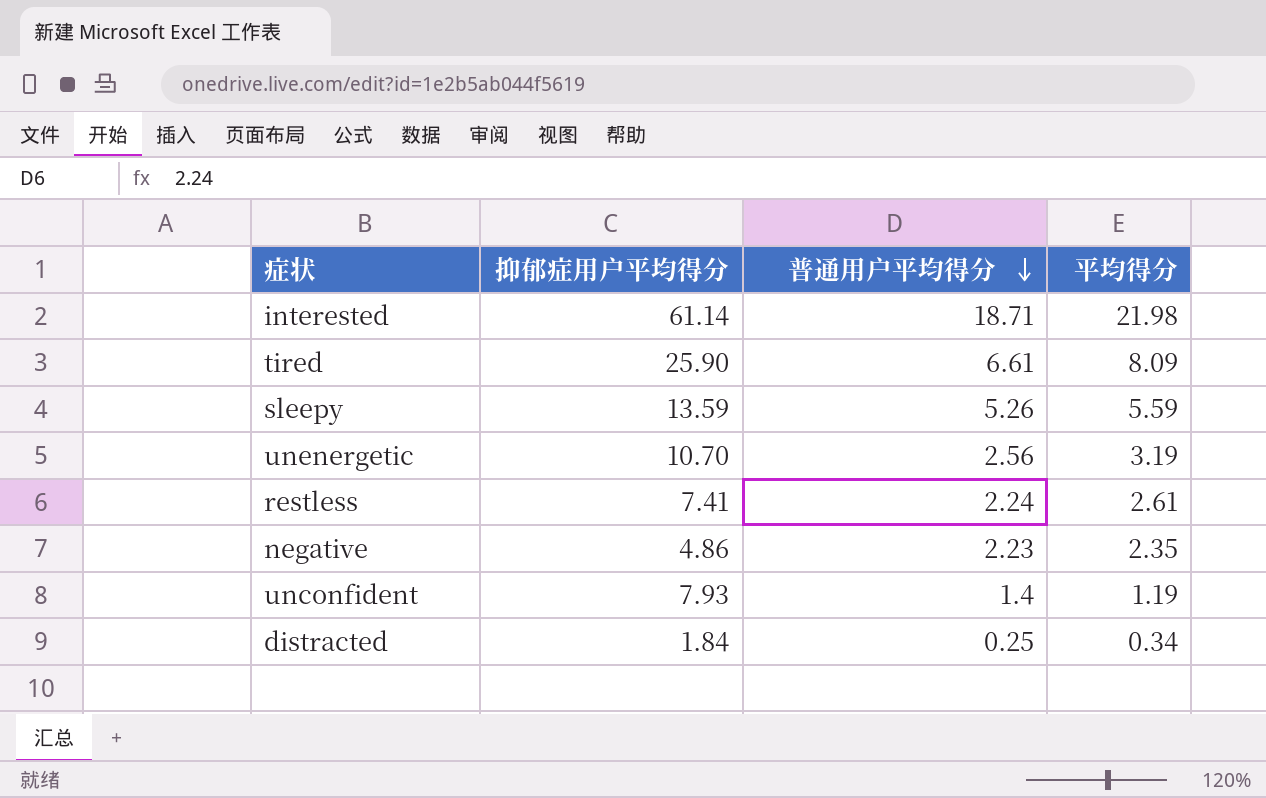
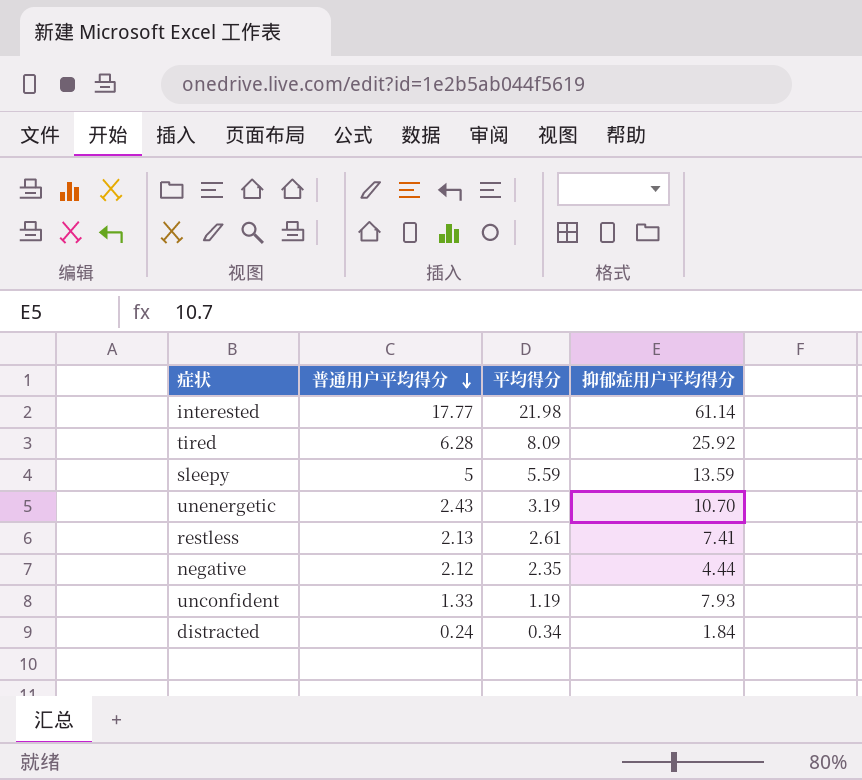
column 抑郁症用户平均得分 | position: 2 -> 4
interested | 普通用户平均得分: 18.71 -> 17.77
tired | 普通用户平均得分: 6.61 -> 6.28
tired | 抑郁症用户平均得分: 25.90 -> 25.92
sleepy | 普通用户平均得分: 5.26 -> 5
unenergetic | 普通用户平均得分: 2.56 -> 2.43
restless | 普通用户平均得分: 2.24 -> 2.13
negative | 普通用户平均得分: 2.23 -> 2.12
negative | 抑郁症用户平均得分: 4.86 -> 4.44
unconfident | 普通用户平均得分: 1.4 -> 1.33
distracted | 普通用户平均得分: 0.25 -> 0.24

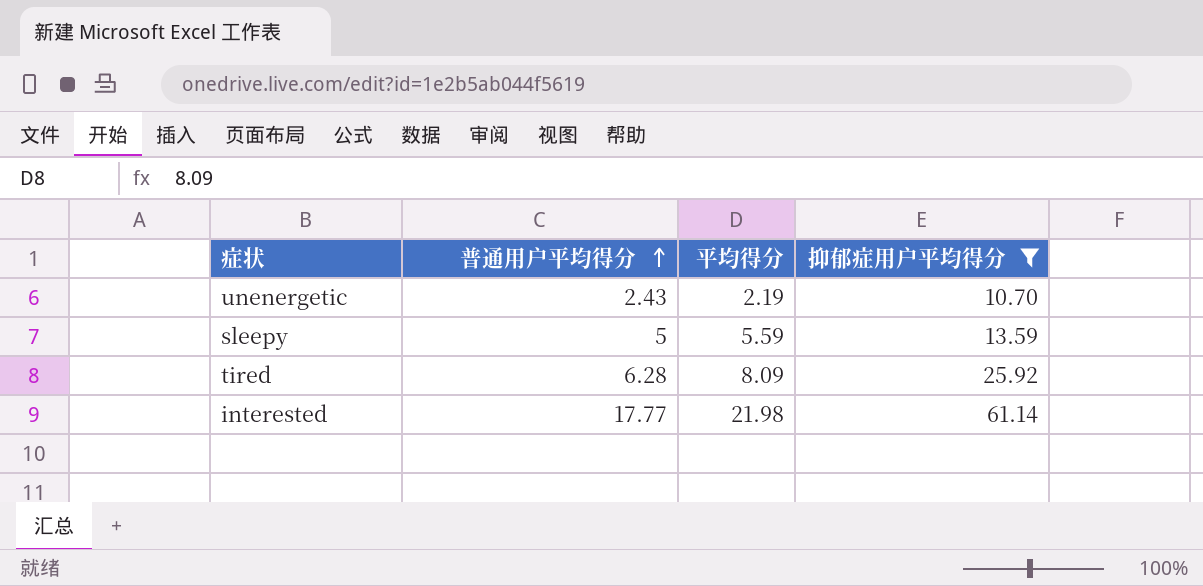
filter: none -> 抑郁症用户平均得分 >= 10.70
row order: 普通用户平均得分 descending -> 普通用户平均得分 ascending
unenergetic | 平均得分: 3.19 -> 2.19

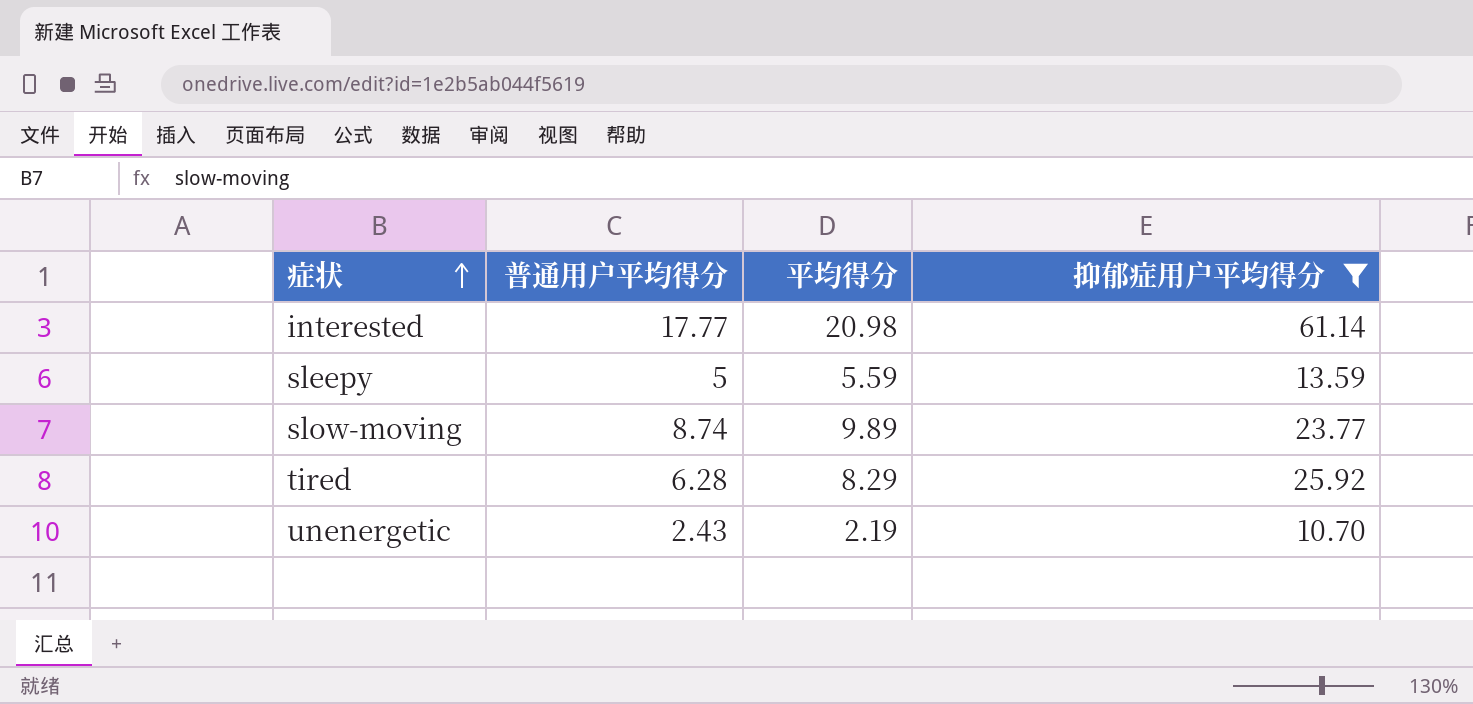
row order: 普通用户平均得分 ascending -> 症状 ascending
interested | 平均得分: 21.98 -> 20.98
row slow-moving: none -> 8.74 | 9.89 | 23.77
tired | 平均得分: 8.09 -> 8.29

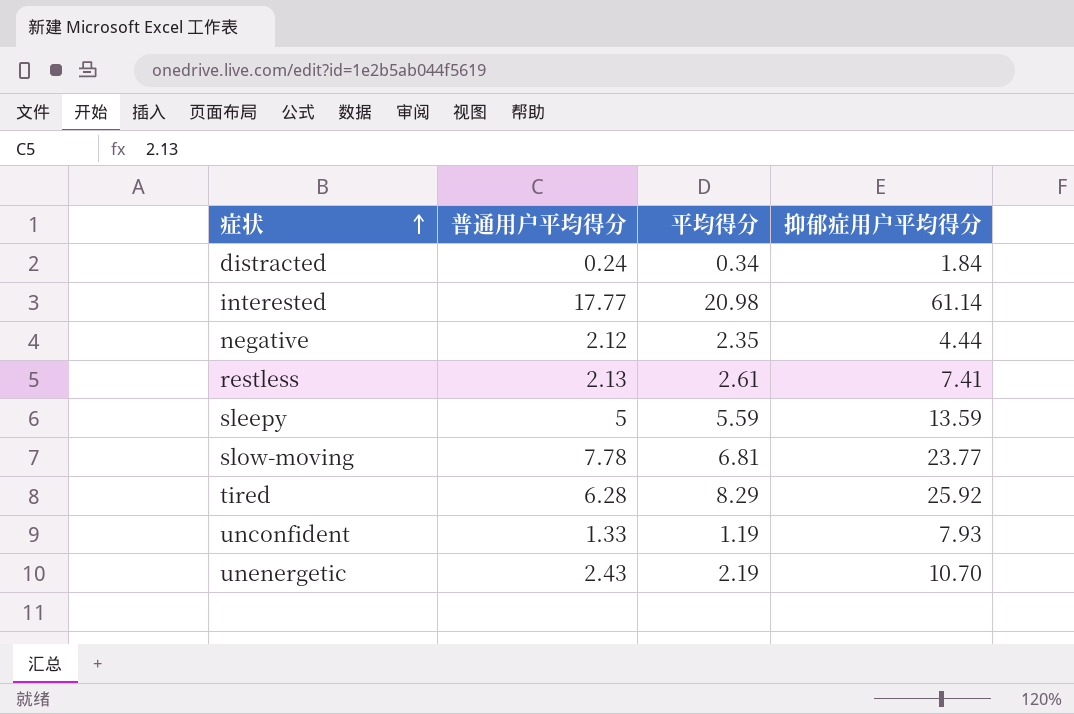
filter: 抑郁症用户平均得分 >= 10.70 -> none
slow-moving | 普通用户平均得分: 8.74 -> 7.78
slow-moving | 平均得分: 9.89 -> 6.81

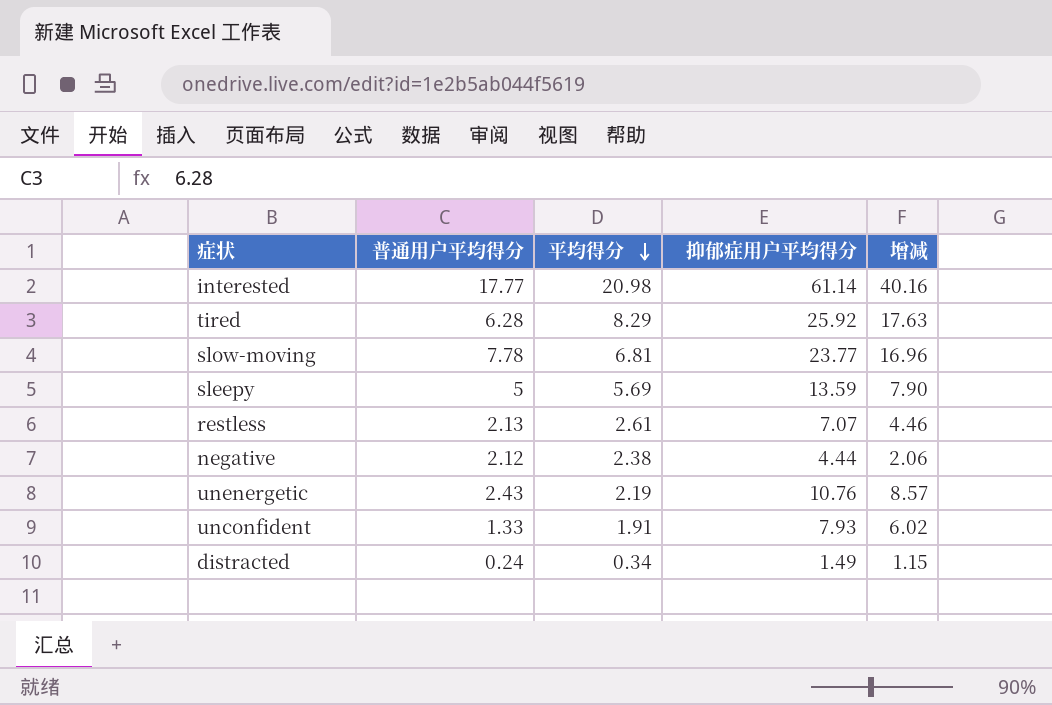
row order: 症状 ascending -> 平均得分 descending
column 增减 | formula: none -> [抑郁症用户平均得分] - [平均得分]
sleepy | 平均得分: 5.59 -> 5.69
restless | 抑郁症用户平均得分: 7.41 -> 7.07
negative | 平均得分: 2.35 -> 2.38
unenergetic | 抑郁症用户平均得分: 10.70 -> 10.76
unconfident | 平均得分: 1.19 -> 1.91
distracted | 抑郁症用户平均得分: 1.84 -> 1.49

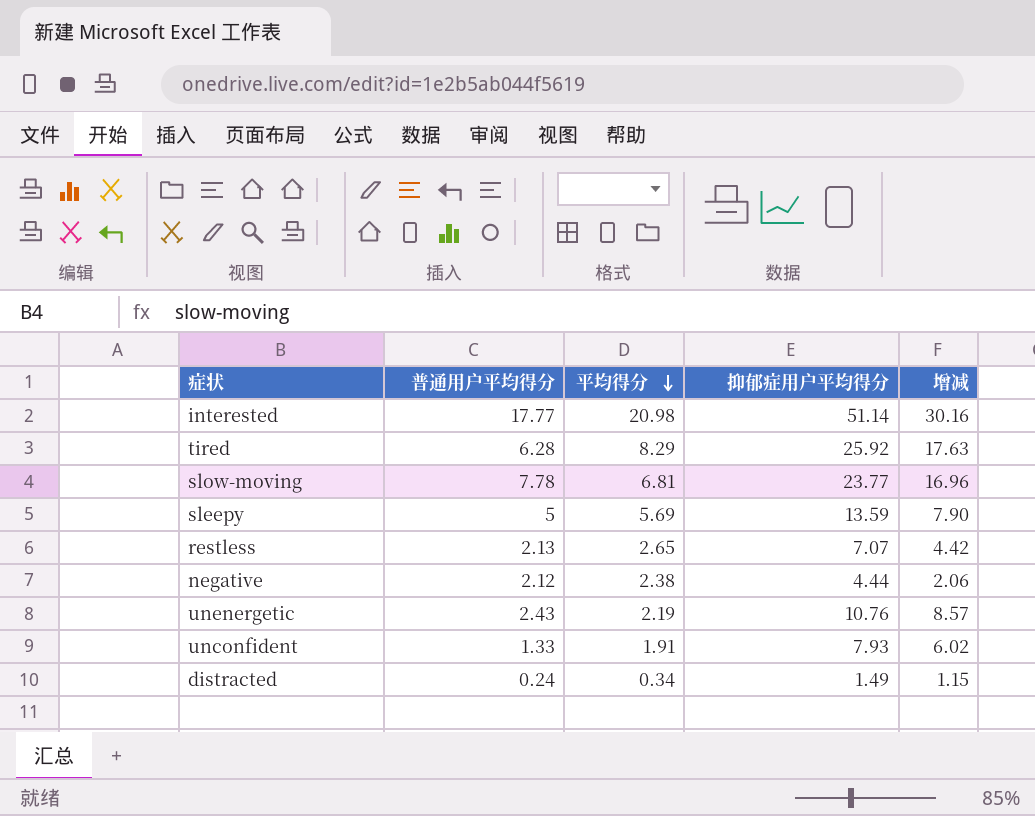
interested | 抑郁症用户平均得分: 61.14 -> 51.14
interested | 增减: 40.16 -> 30.16
restless | 平均得分: 2.61 -> 2.65
restless | 增减: 4.46 -> 4.42

